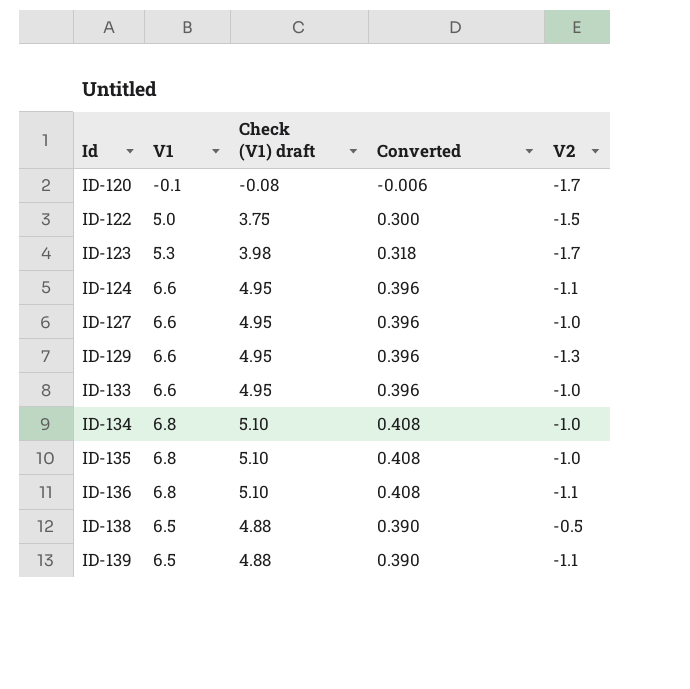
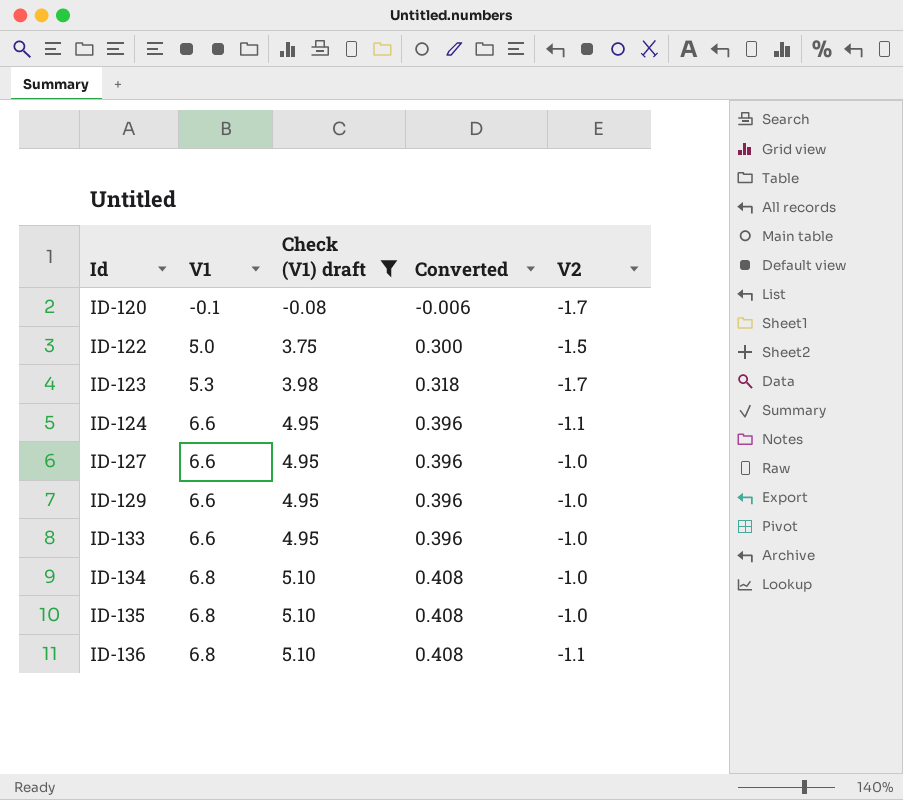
filter: none -> Check (V1) draft != 4.88
ID-129 | V2: -1.3 -> -1.0

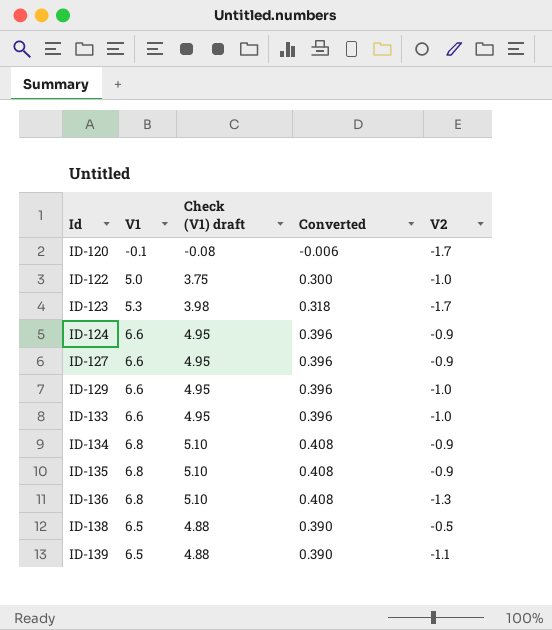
filter: Check (V1) draft != 4.88 -> none
ID-122 | V2: -1.5 -> -1.0
ID-124 | V2: -1.1 -> -0.9
ID-127 | V2: -1.0 -> -0.9
ID-134 | V2: -1.0 -> -0.9
ID-135 | V2: -1.0 -> -0.9
ID-136 | V2: -1.1 -> -1.3

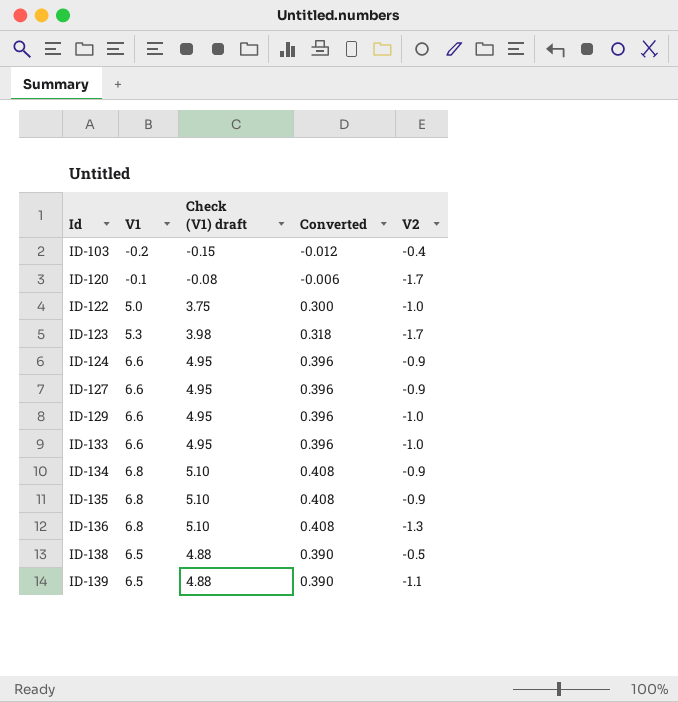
row ID-103: none -> -0.2 | -0.15 | -0.012 | -0.4

